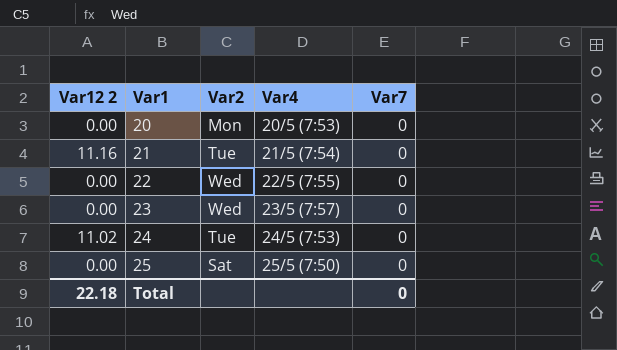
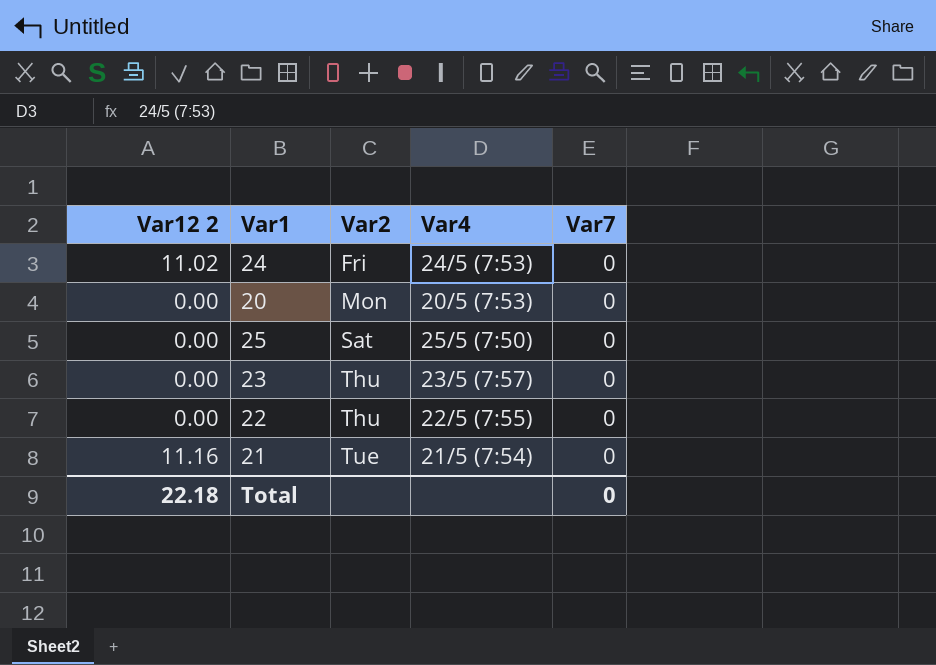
row order: Var1 ascending -> Var2 ascending
24 | Var2: Tue -> Fri
23 | Var2: Wed -> Thu
22 | Var2: Wed -> Thu

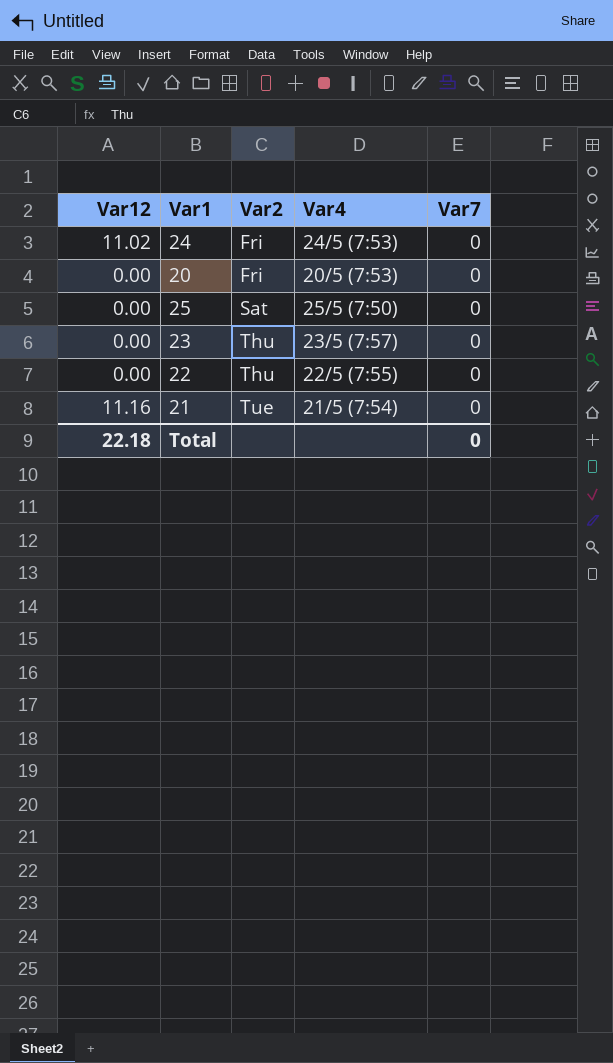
column name: Var12 2 -> Var12
20 | Var2: Mon -> Fri

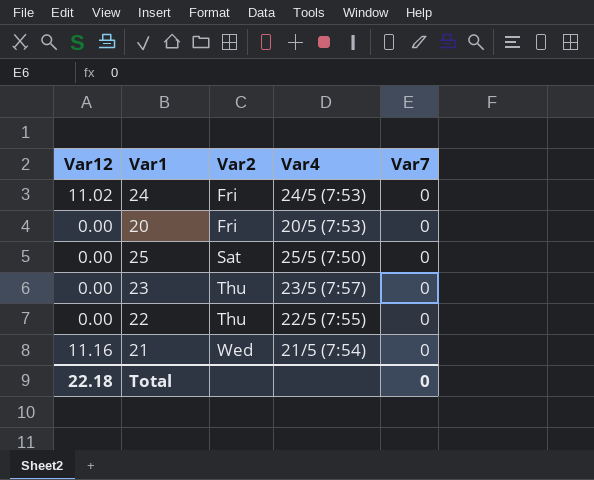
21 | Var2: Tue -> Wed

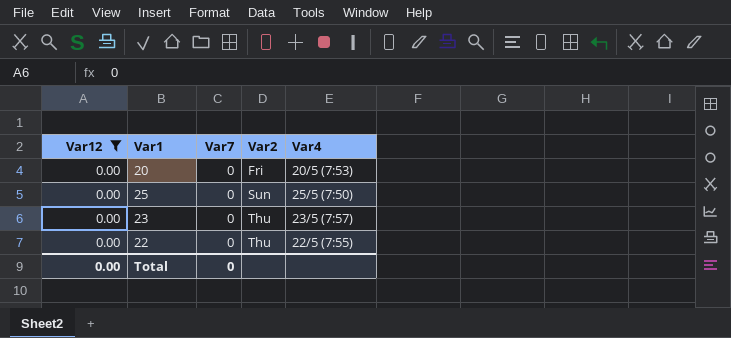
filter: none -> Var12 = 0.00
column Var7 | position: 5 -> 3
25 | Var2: Sat -> Sun
Total | Var12: 22.18 -> 0.00

